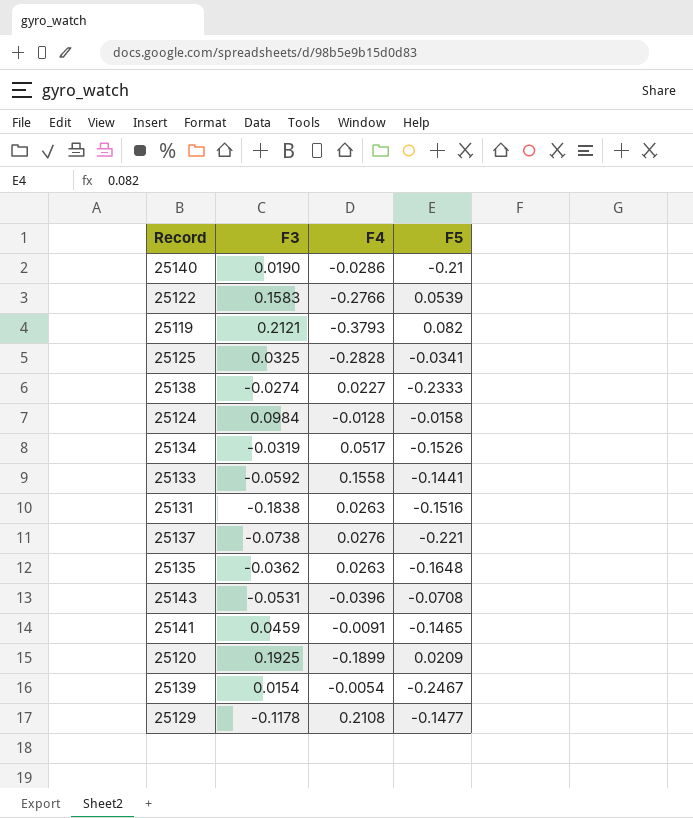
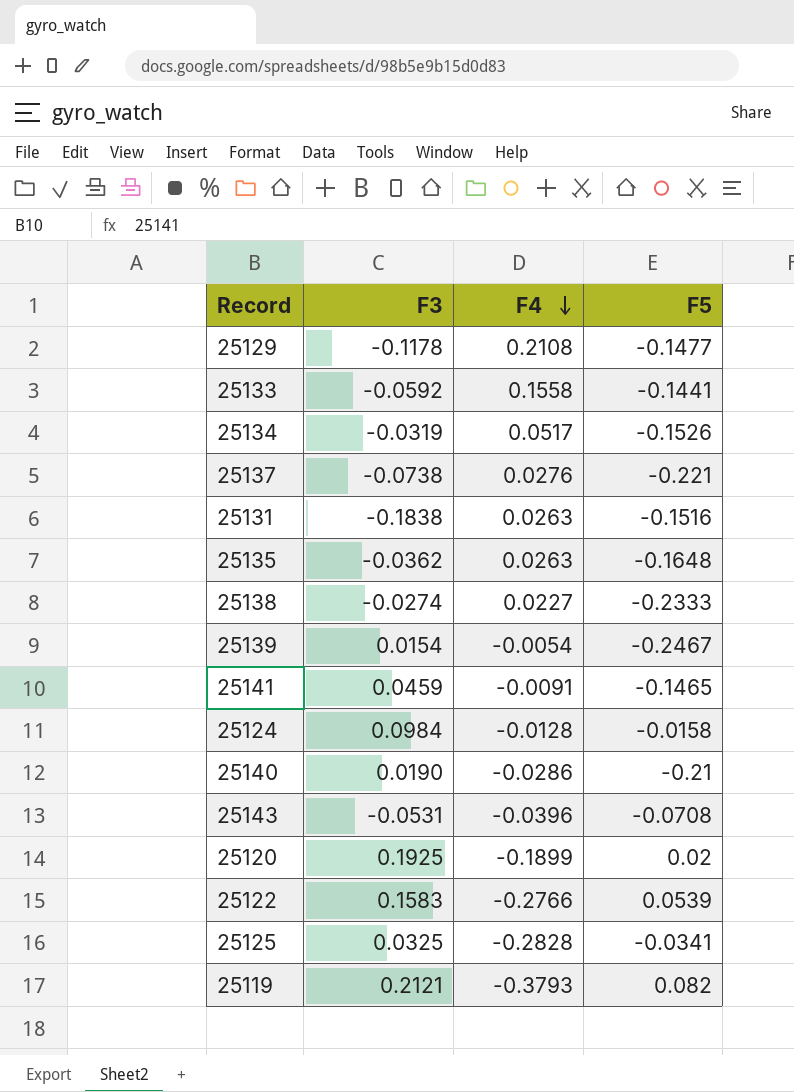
row order: none -> F4 descending
25120 | F5: 0.0209 -> 0.02

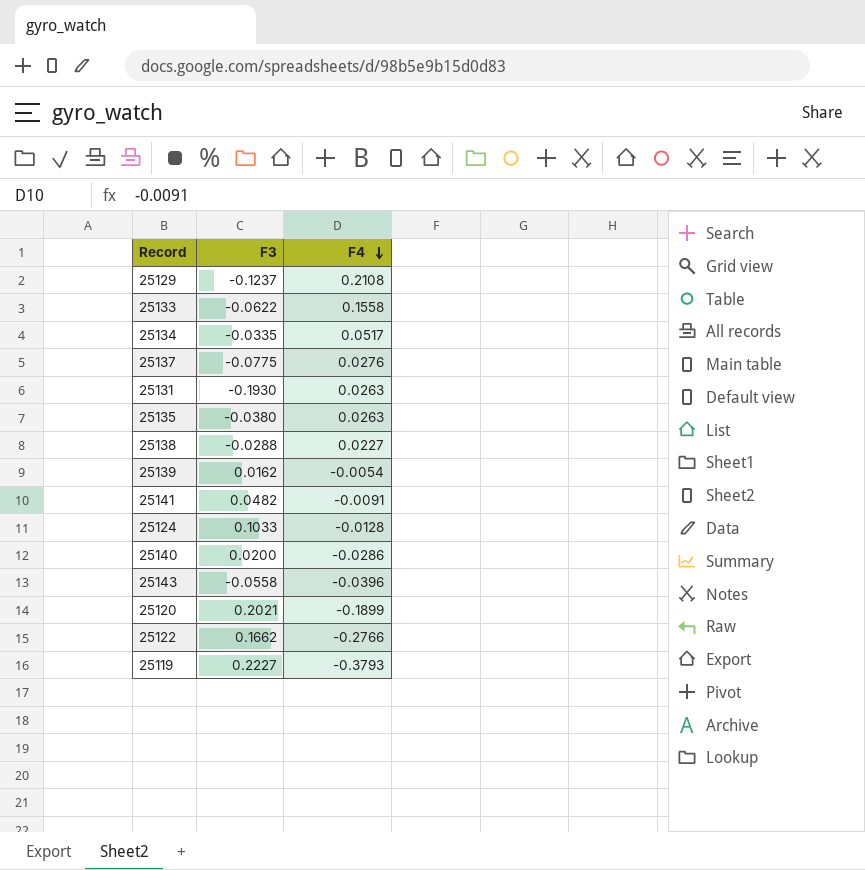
column F5 | position: 4 -> none
row 25125: 0.0325 | -0.2828 | -0.0341 -> none
25129 | F3: -0.1178 -> -0.1237
25133 | F3: -0.0592 -> -0.0622
25134 | F3: -0.0319 -> -0.0335
25137 | F3: -0.0738 -> -0.0775
25131 | F3: -0.1838 -> -0.1930
25135 | F3: -0.0362 -> -0.0380
25138 | F3: -0.0274 -> -0.0288
25139 | F3: 0.0154 -> 0.0162
25141 | F3: 0.0459 -> 0.0482
25124 | F3: 0.0984 -> 0.1033
25140 | F3: 0.0190 -> 0.0200
25143 | F3: -0.0531 -> -0.0558
25120 | F3: 0.1925 -> 0.2021
25122 | F3: 0.1583 -> 0.1662
25119 | F3: 0.2121 -> 0.2227

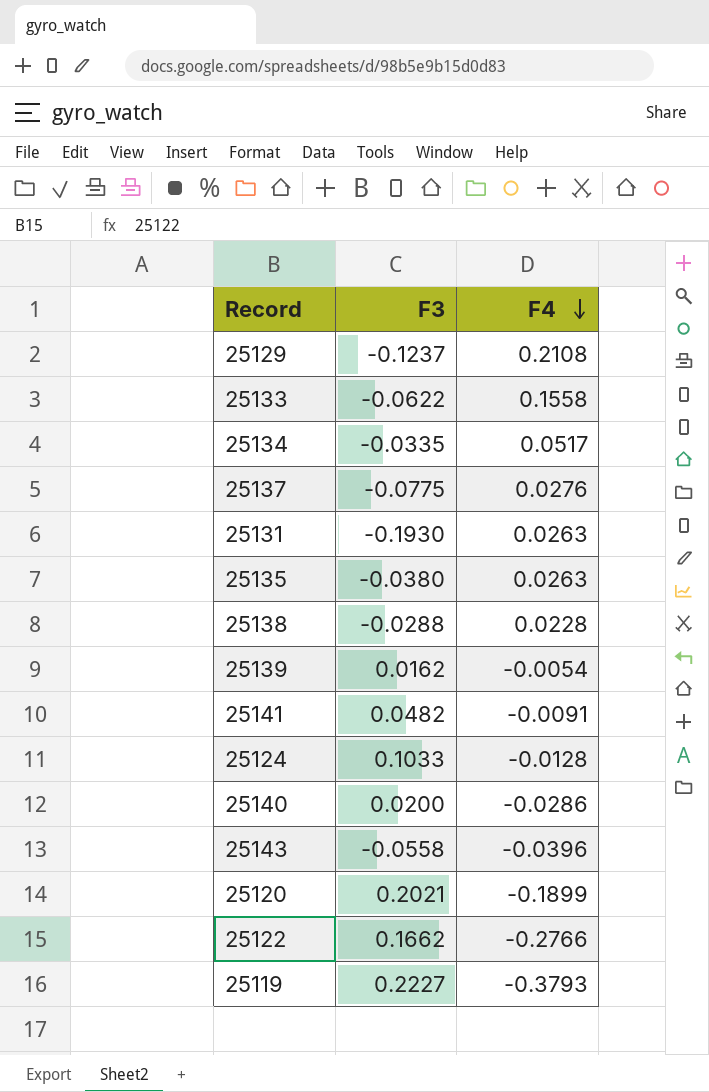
25138 | F4: 0.0227 -> 0.0228

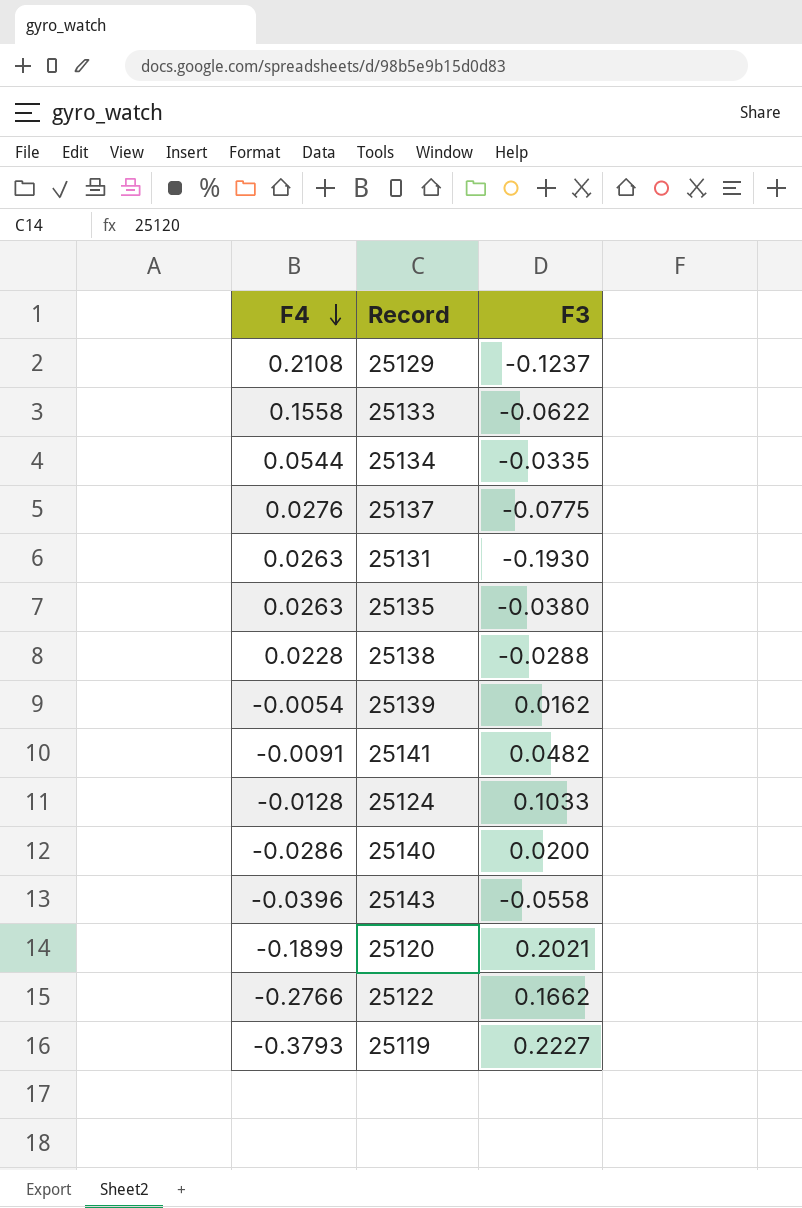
column F4 | position: 3 -> 1
25134 | F4: 0.0517 -> 0.0544

